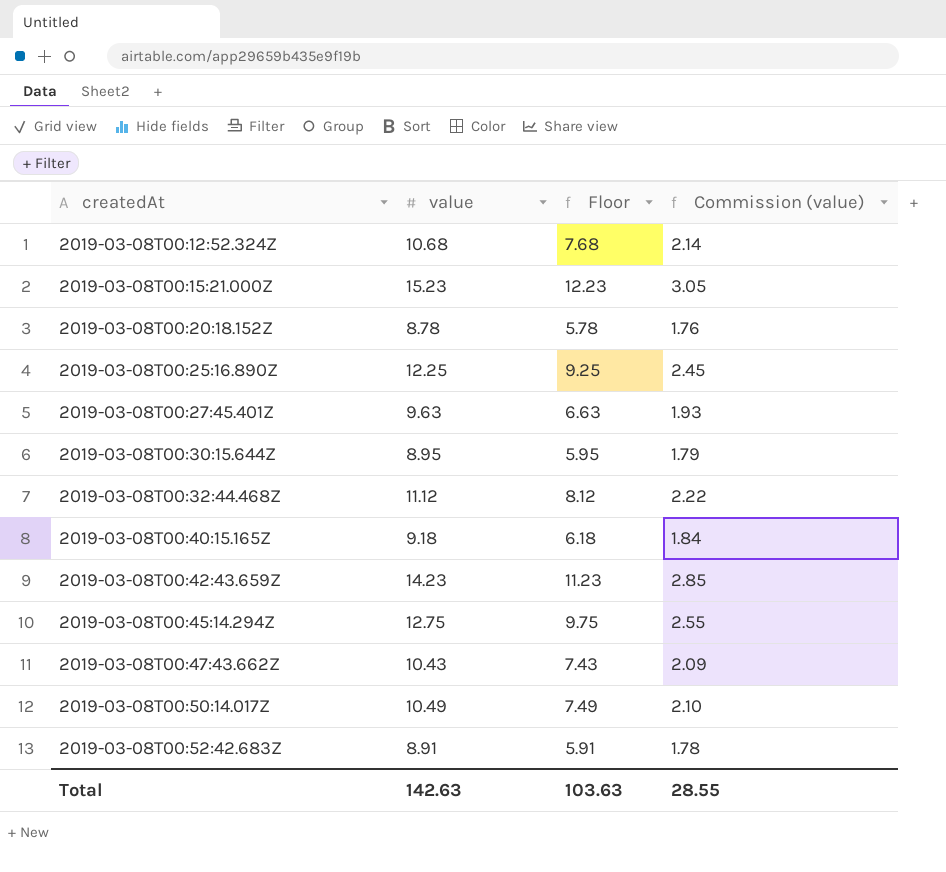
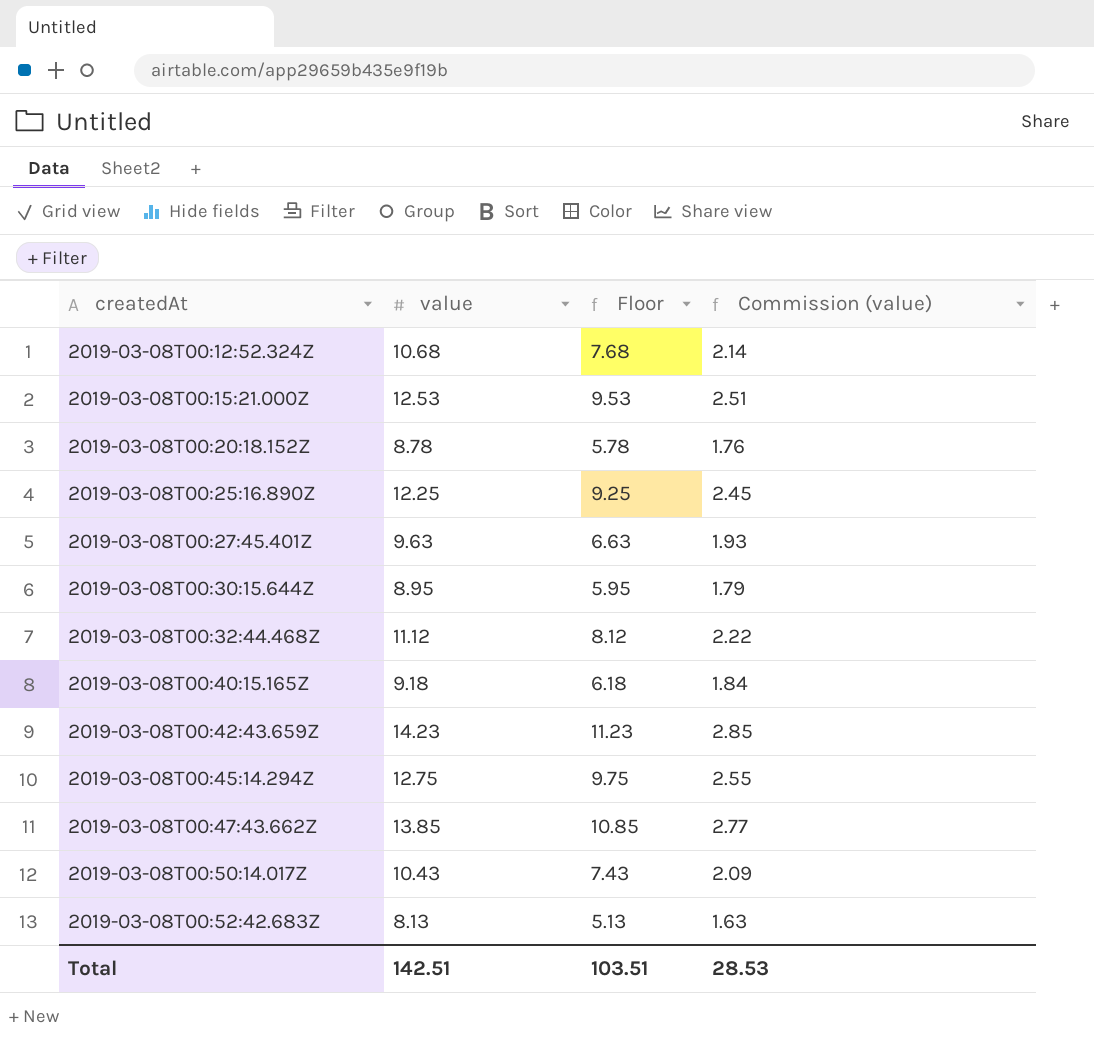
2019-03-08T00:15:21.000Z | value: 15.23 -> 12.53
2019-03-08T00:15:21.000Z | Floor: 12.23 -> 9.53
2019-03-08T00:15:21.000Z | Commission (value): 3.05 -> 2.51
2019-03-08T00:47:43.662Z | value: 10.43 -> 13.85
2019-03-08T00:47:43.662Z | Floor: 7.43 -> 10.85
2019-03-08T00:47:43.662Z | Commission (value): 2.09 -> 2.77
2019-03-08T00:50:14.017Z | value: 10.49 -> 10.43
2019-03-08T00:50:14.017Z | Floor: 7.49 -> 7.43
2019-03-08T00:50:14.017Z | Commission (value): 2.10 -> 2.09
2019-03-08T00:52:42.683Z | value: 8.91 -> 8.13
2019-03-08T00:52:42.683Z | Floor: 5.91 -> 5.13
2019-03-08T00:52:42.683Z | Commission (value): 1.78 -> 1.63
Total | value: 142.63 -> 142.51
Total | Floor: 103.63 -> 103.51
Total | Commission (value): 28.55 -> 28.53

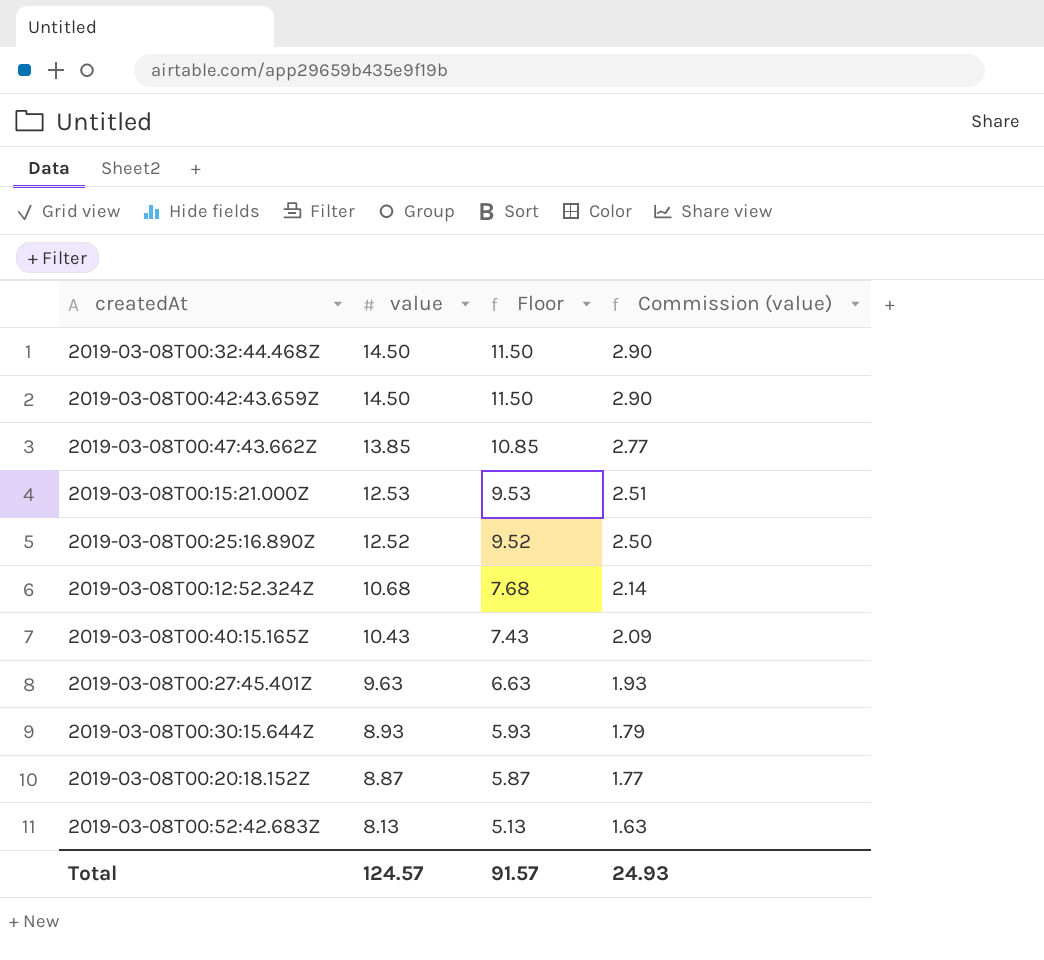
row order: createdAt ascending -> value descending
row 2019-03-08T00:45:14.294Z: 12.75 | 9.75 | 2.55 -> none
row 2019-03-08T00:50:14.017Z: 10.43 | 7.43 | 2.09 -> none
2019-03-08T00:32:44.468Z | value: 11.12 -> 14.50
2019-03-08T00:32:44.468Z | Floor: 8.12 -> 11.50
2019-03-08T00:32:44.468Z | Commission (value): 2.22 -> 2.90
2019-03-08T00:42:43.659Z | value: 14.23 -> 14.50
2019-03-08T00:42:43.659Z | Floor: 11.23 -> 11.50
2019-03-08T00:42:43.659Z | Commission (value): 2.85 -> 2.90
2019-03-08T00:25:16.890Z | value: 12.25 -> 12.52
2019-03-08T00:25:16.890Z | Floor: 9.25 -> 9.52
2019-03-08T00:25:16.890Z | Commission (value): 2.45 -> 2.50
2019-03-08T00:40:15.165Z | value: 9.18 -> 10.43
2019-03-08T00:40:15.165Z | Floor: 6.18 -> 7.43
2019-03-08T00:40:15.165Z | Commission (value): 1.84 -> 2.09
2019-03-08T00:30:15.644Z | value: 8.95 -> 8.93
2019-03-08T00:30:15.644Z | Floor: 5.95 -> 5.93
2019-03-08T00:20:18.152Z | value: 8.78 -> 8.87
2019-03-08T00:20:18.152Z | Floor: 5.78 -> 5.87
2019-03-08T00:20:18.152Z | Commission (value): 1.76 -> 1.77
Total | value: 142.51 -> 124.57
Total | Floor: 103.51 -> 91.57
Total | Commission (value): 28.53 -> 24.93

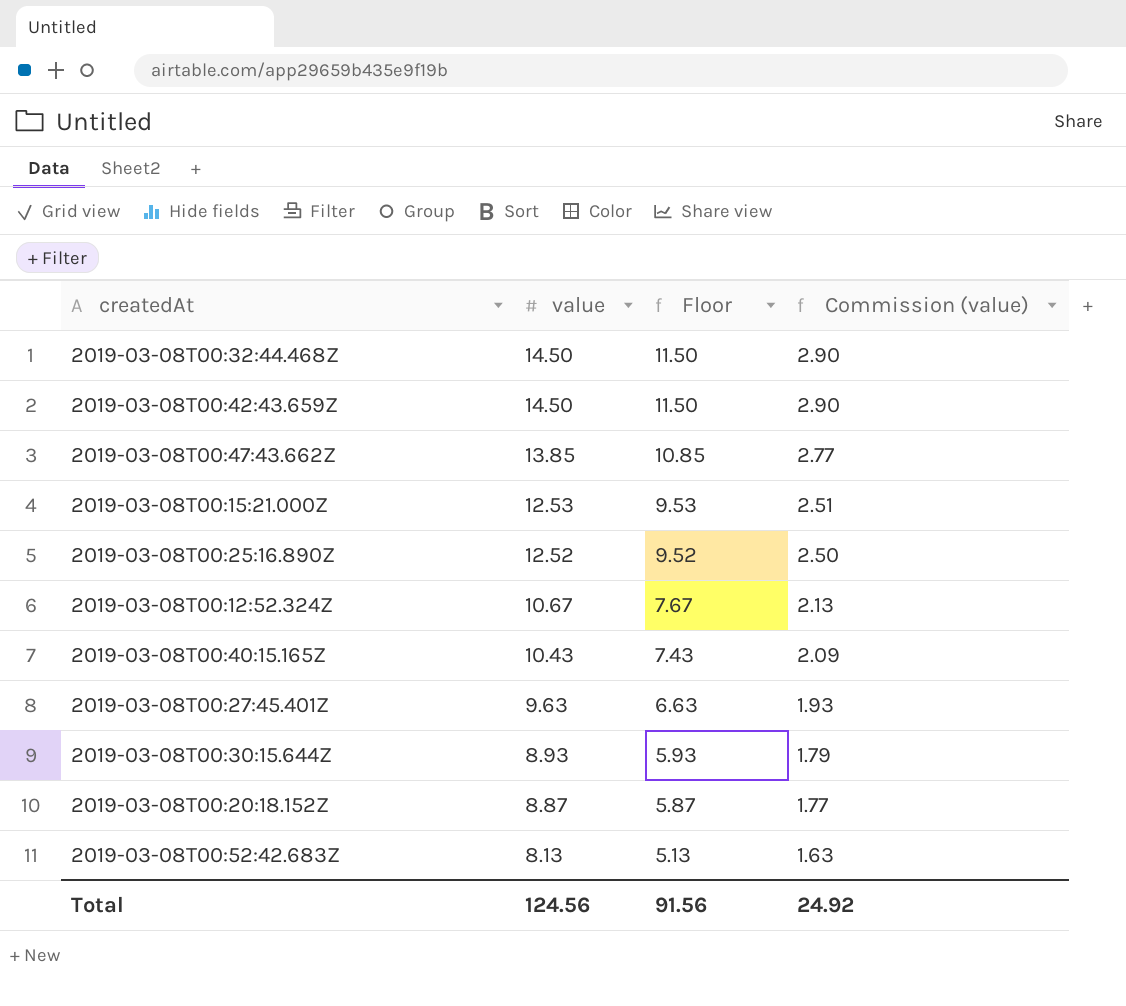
2019-03-08T00:12:52.324Z | value: 10.68 -> 10.67
2019-03-08T00:12:52.324Z | Floor: 7.68 -> 7.67
2019-03-08T00:12:52.324Z | Commission (value): 2.14 -> 2.13
Total | value: 124.57 -> 124.56
Total | Floor: 91.57 -> 91.56
Total | Commission (value): 24.93 -> 24.92

